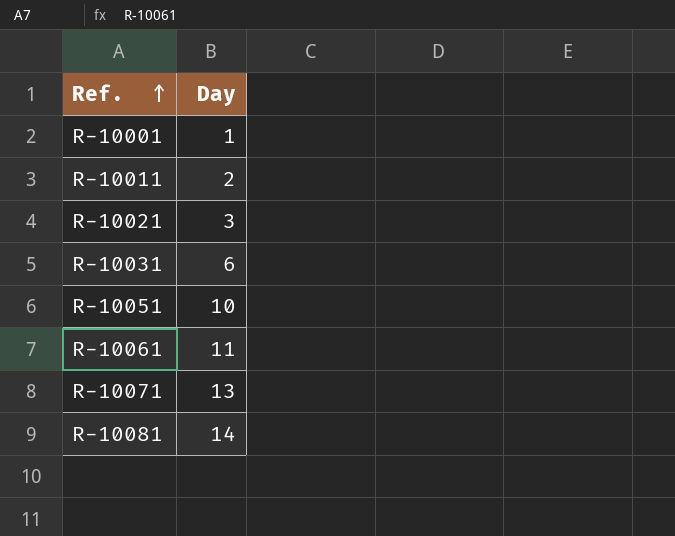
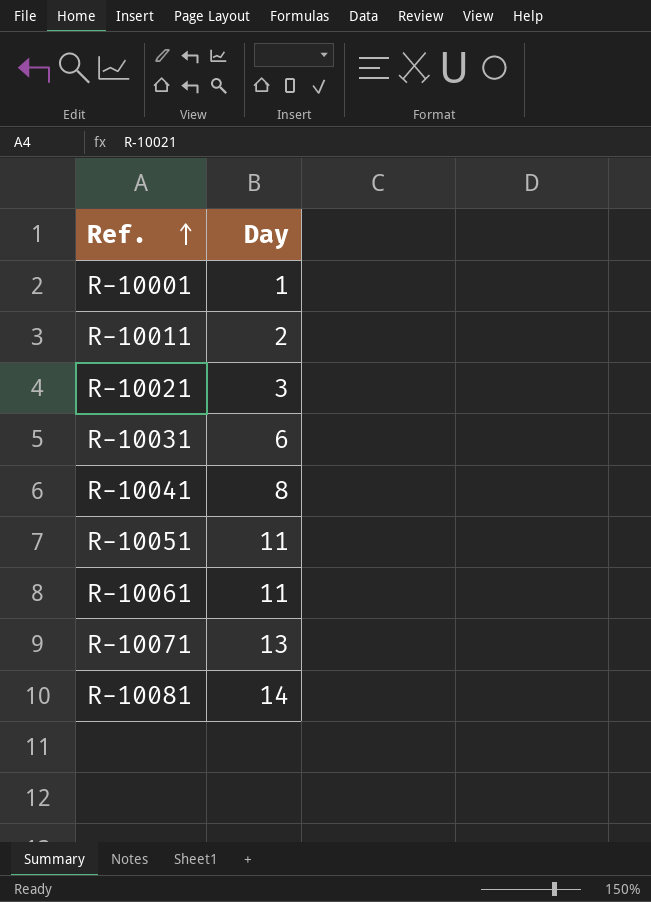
row R-10041: none -> 8
R-10051 | Day: 10 -> 11

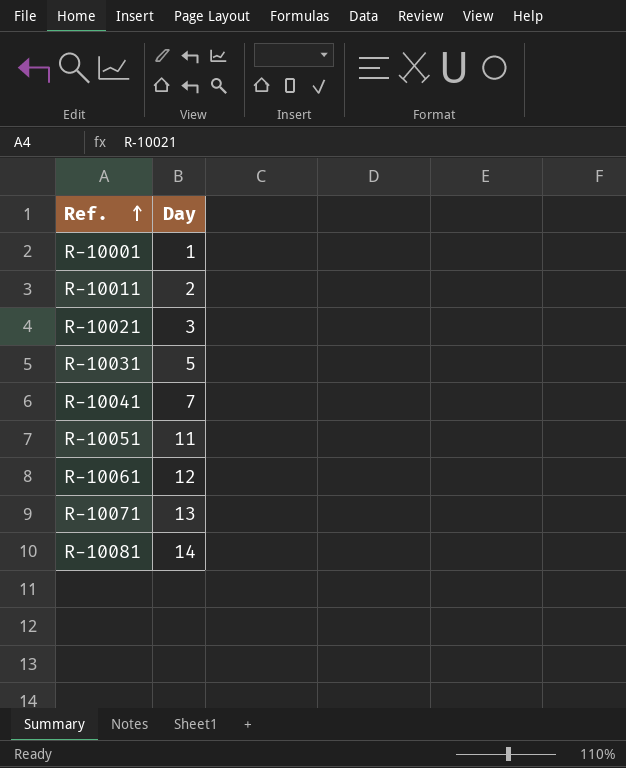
R-10031 | Day: 6 -> 5
R-10041 | Day: 8 -> 7
R-10061 | Day: 11 -> 12

